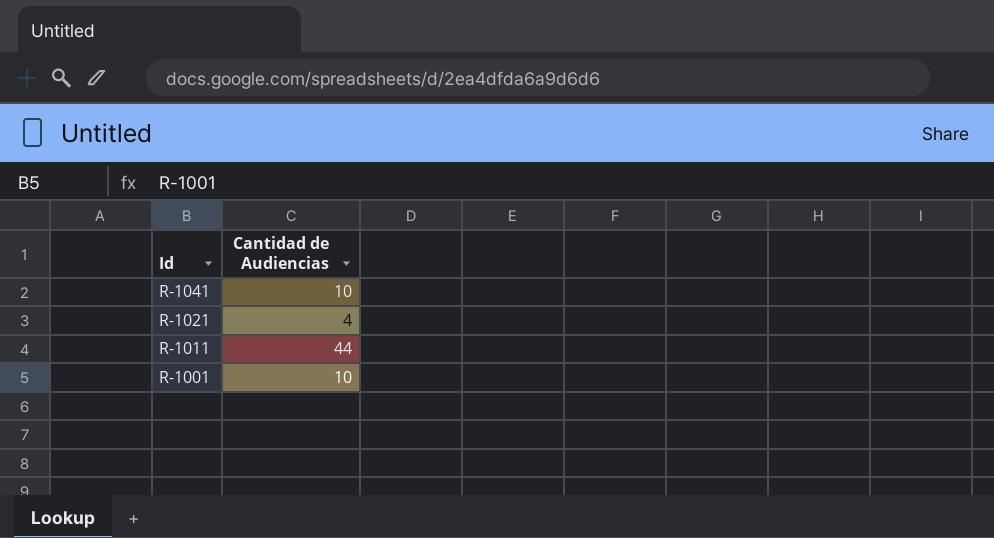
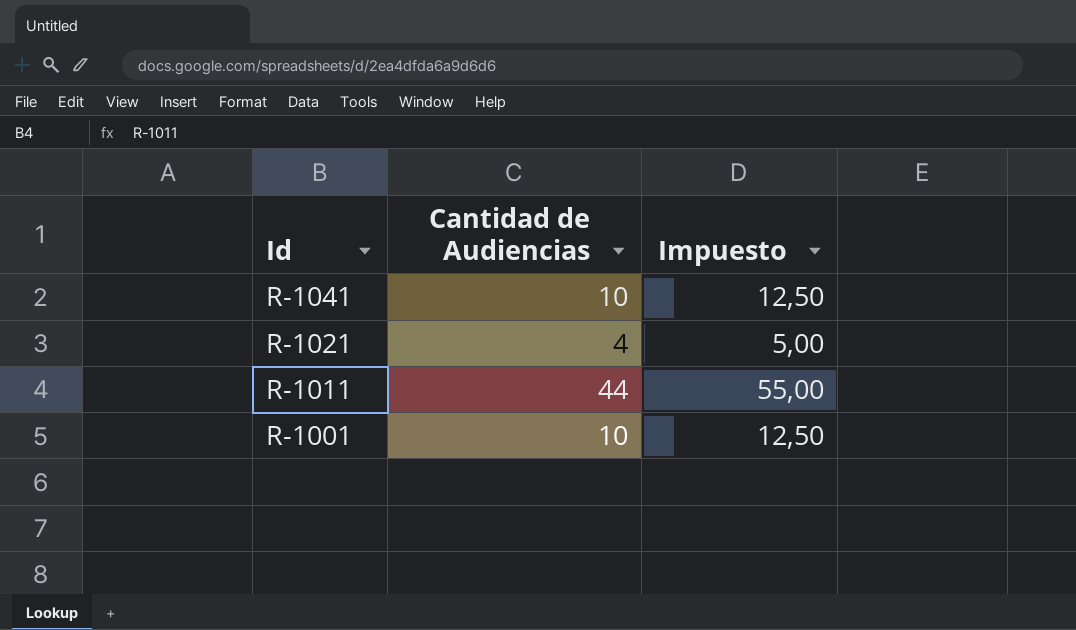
column Impuesto | formula: none -> [Cantidad de Audiencias] * 1,25

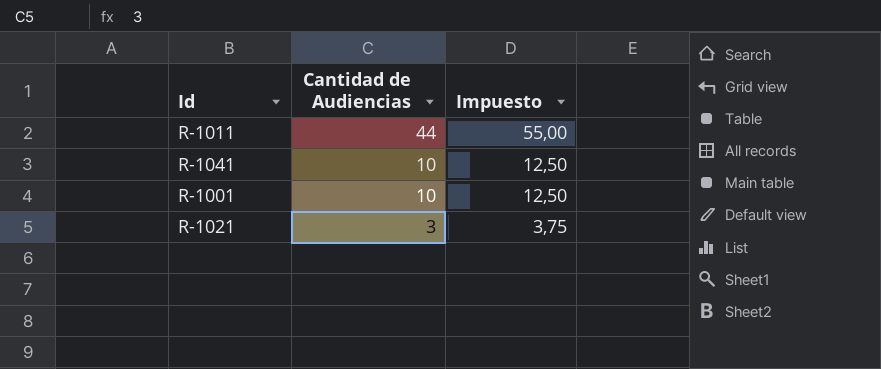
row order: Id descending -> Cantidad de Audiencias descending
R-1021 | Cantidad de Audiencias: 4 -> 3
R-1021 | Impuesto: 5,00 -> 3,75

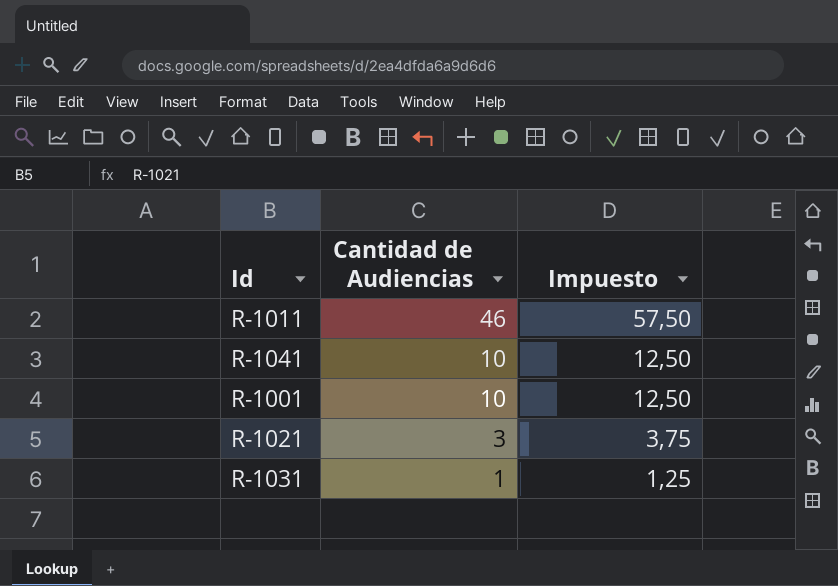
R-1011 | Cantidad de Audiencias: 44 -> 46
R-1011 | Impuesto: 55,00 -> 57,50
row R-1031: none -> 1 | 1,25

